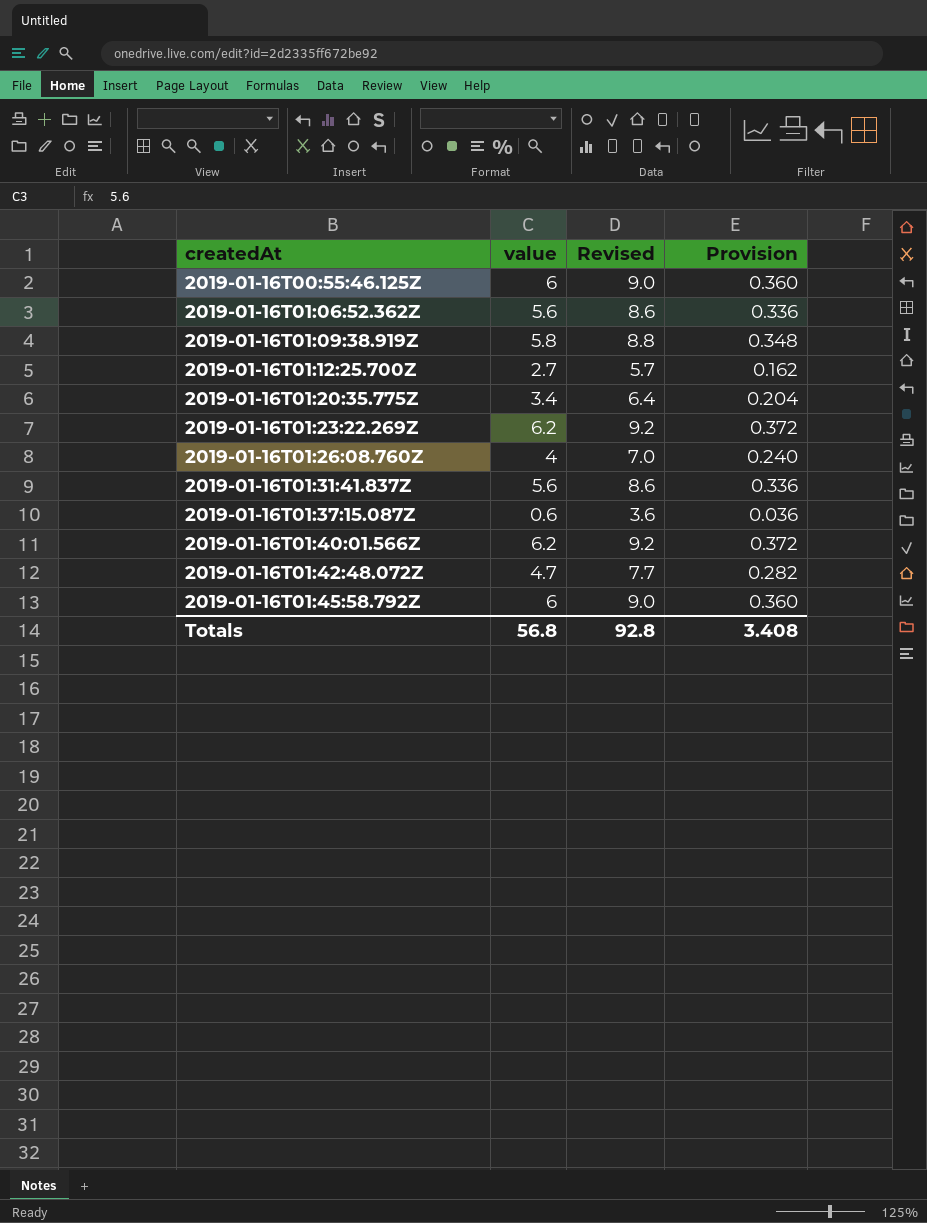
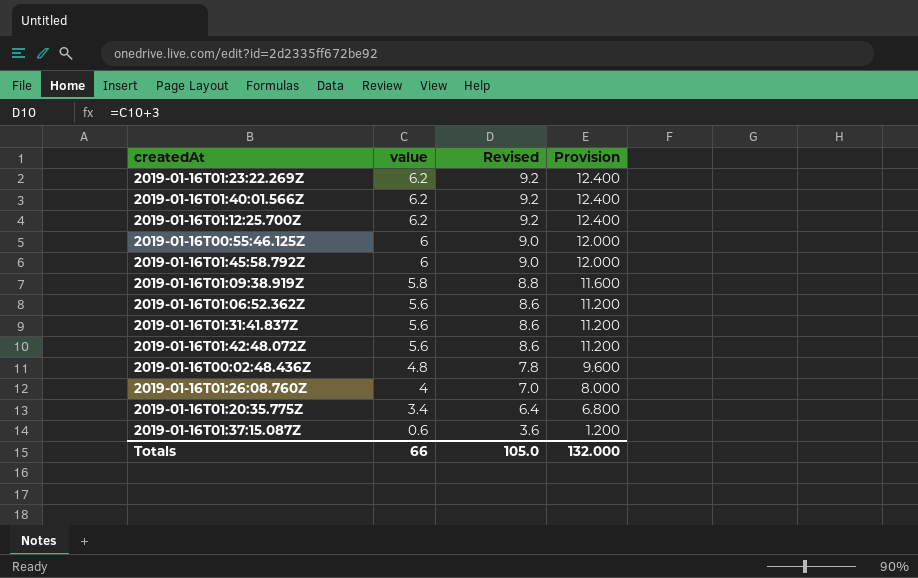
row order: createdAt ascending -> value descending
column Provision | formula: [value] * 0.06 -> [value] * 2
2019-01-16T01:12:25.700Z | value: 2.7 -> 6.2
2019-01-16T01:12:25.700Z | Revised: 5.7 -> 9.2
2019-01-16T01:42:48.072Z | value: 4.7 -> 5.6
2019-01-16T01:42:48.072Z | Revised: 7.7 -> 8.6
row 2019-01-16T00:02:48.436Z: none -> 4.8 | 7.8 | 9.600
Totals | value: 56.8 -> 66
Totals | Revised: 92.8 -> 105.0
Totals | Provision: 3.408 -> 132.000

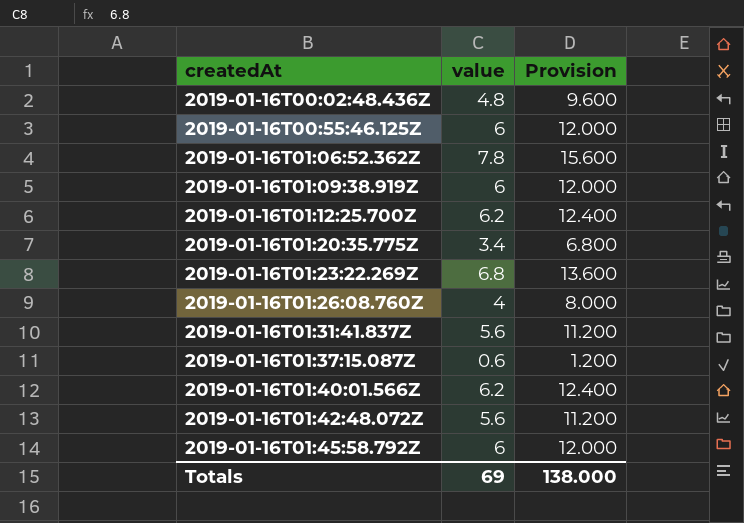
row order: value descending -> createdAt ascending
column Revised | formula: [value] + 3 -> none
2019-01-16T01:06:52.362Z | value: 5.6 -> 7.8
2019-01-16T01:06:52.362Z | Provision: 11.200 -> 15.600
2019-01-16T01:09:38.919Z | value: 5.8 -> 6
2019-01-16T01:09:38.919Z | Provision: 11.600 -> 12.000
2019-01-16T01:23:22.269Z | value: 6.2 -> 6.8
2019-01-16T01:23:22.269Z | Provision: 12.400 -> 13.600
Totals | value: 66 -> 69
Totals | Provision: 132.000 -> 138.000

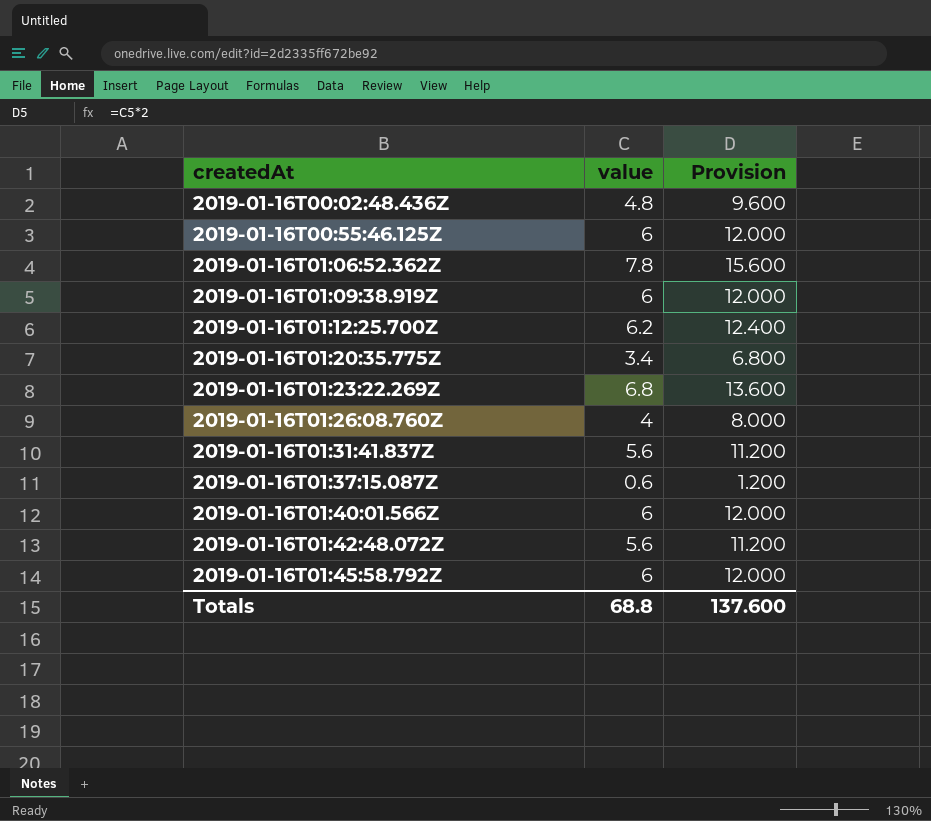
2019-01-16T01:40:01.566Z | value: 6.2 -> 6
2019-01-16T01:40:01.566Z | Provision: 12.400 -> 12.000
Totals | value: 69 -> 68.8
Totals | Provision: 138.000 -> 137.600

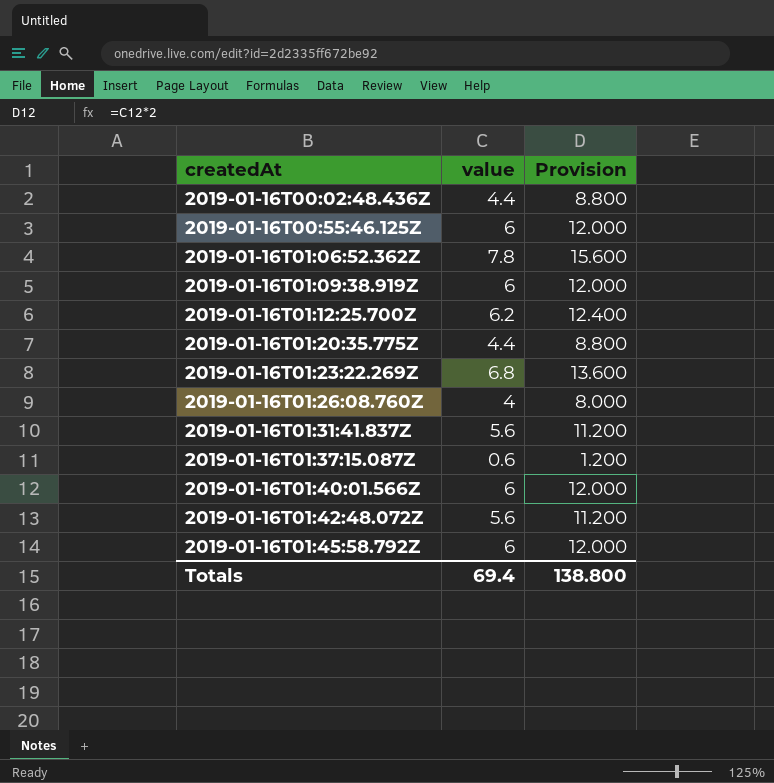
2019-01-16T00:02:48.436Z | value: 4.8 -> 4.4
2019-01-16T00:02:48.436Z | Provision: 9.600 -> 8.800
2019-01-16T01:20:35.775Z | value: 3.4 -> 4.4
2019-01-16T01:20:35.775Z | Provision: 6.800 -> 8.800
Totals | value: 68.8 -> 69.4
Totals | Provision: 137.600 -> 138.800

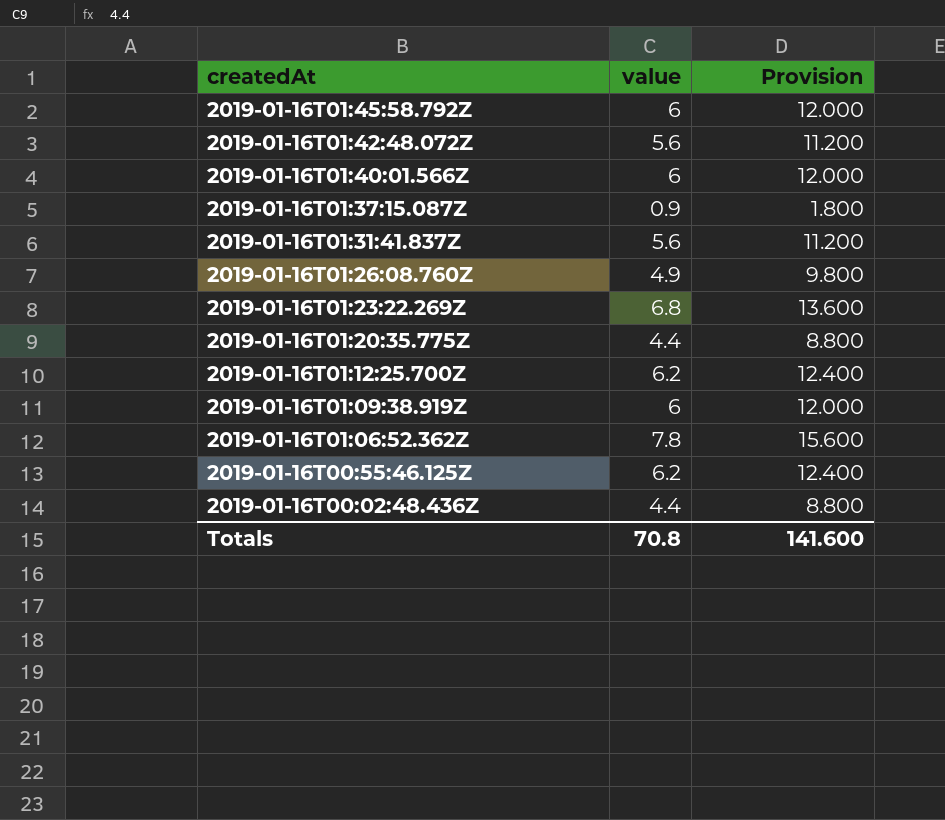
row order: createdAt ascending -> createdAt descending
2019-01-16T01:37:15.087Z | value: 0.6 -> 0.9
2019-01-16T01:37:15.087Z | Provision: 1.200 -> 1.800
2019-01-16T01:26:08.760Z | value: 4 -> 4.9
2019-01-16T01:26:08.760Z | Provision: 8.000 -> 9.800
2019-01-16T00:55:46.125Z | value: 6 -> 6.2
2019-01-16T00:55:46.125Z | Provision: 12.000 -> 12.400
Totals | value: 69.4 -> 70.8
Totals | Provision: 138.800 -> 141.600

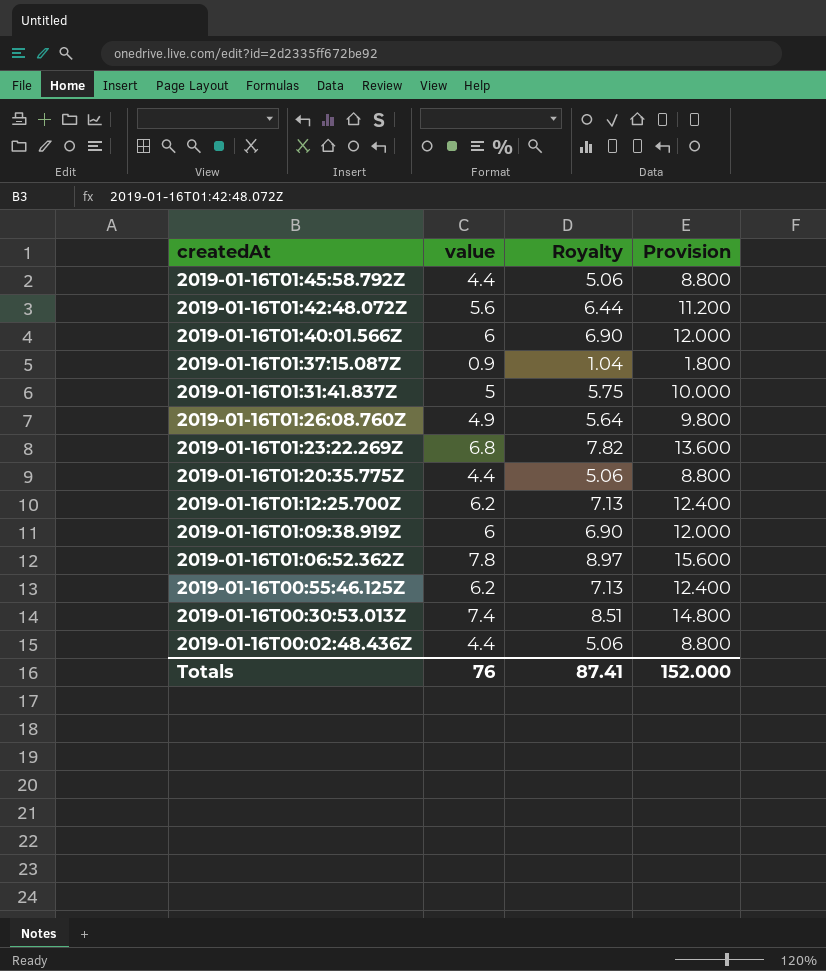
column Royalty | formula: none -> [value] * 1.15
2019-01-16T01:45:58.792Z | value: 6 -> 4.4
2019-01-16T01:45:58.792Z | Provision: 12.000 -> 8.800
2019-01-16T01:31:41.837Z | value: 5.6 -> 5
2019-01-16T01:31:41.837Z | Provision: 11.200 -> 10.000
row 2019-01-16T00:30:53.013Z: none -> 7.4 | 8.51 | 14.800
Totals | value: 70.8 -> 76
Totals | Provision: 141.600 -> 152.000

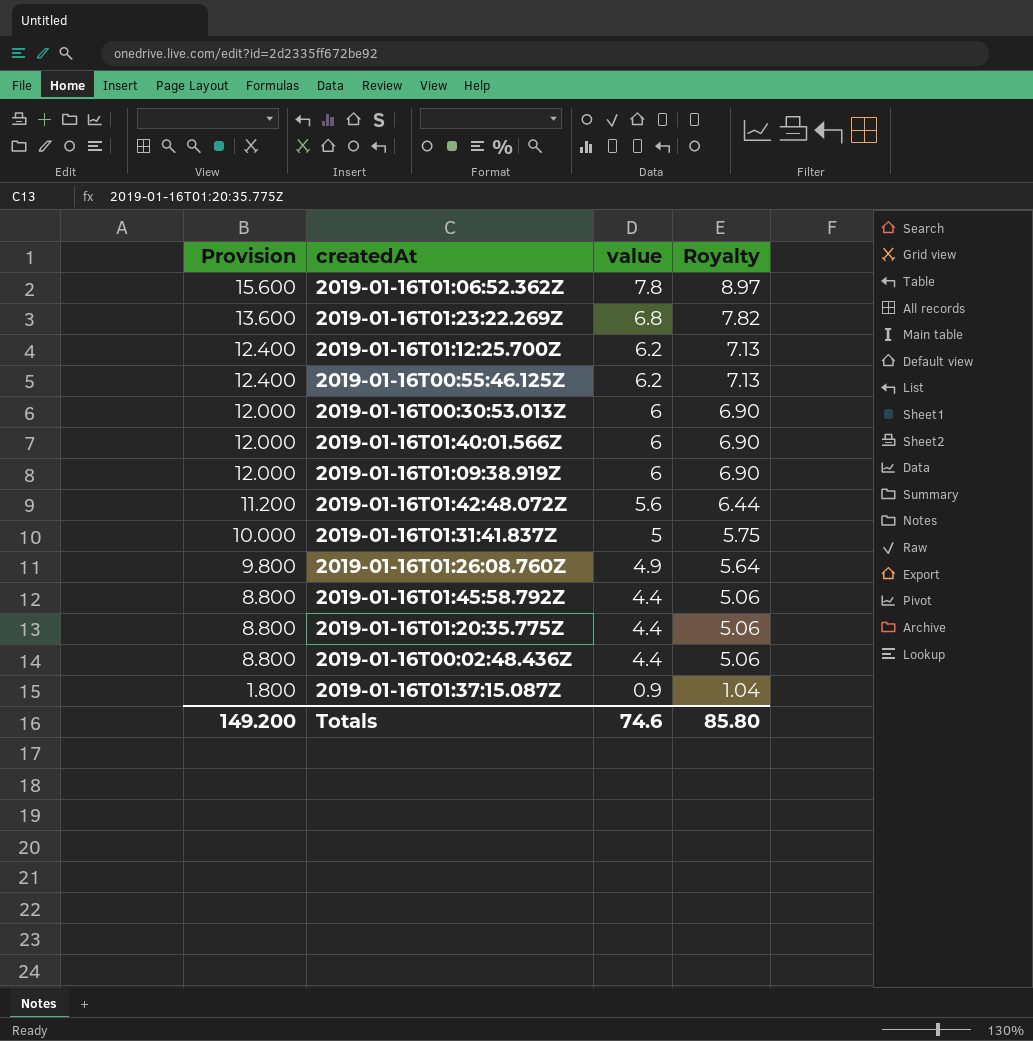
row order: createdAt descending -> Provision descending
column Provision | position: 4 -> 1
2019-01-16T00:30:53.013Z | Provision: 14.800 -> 12.000
2019-01-16T00:30:53.013Z | value: 7.4 -> 6
2019-01-16T00:30:53.013Z | Royalty: 8.51 -> 6.90
Totals | Provision: 152.000 -> 149.200
Totals | value: 76 -> 74.6
Totals | Royalty: 87.41 -> 85.80

